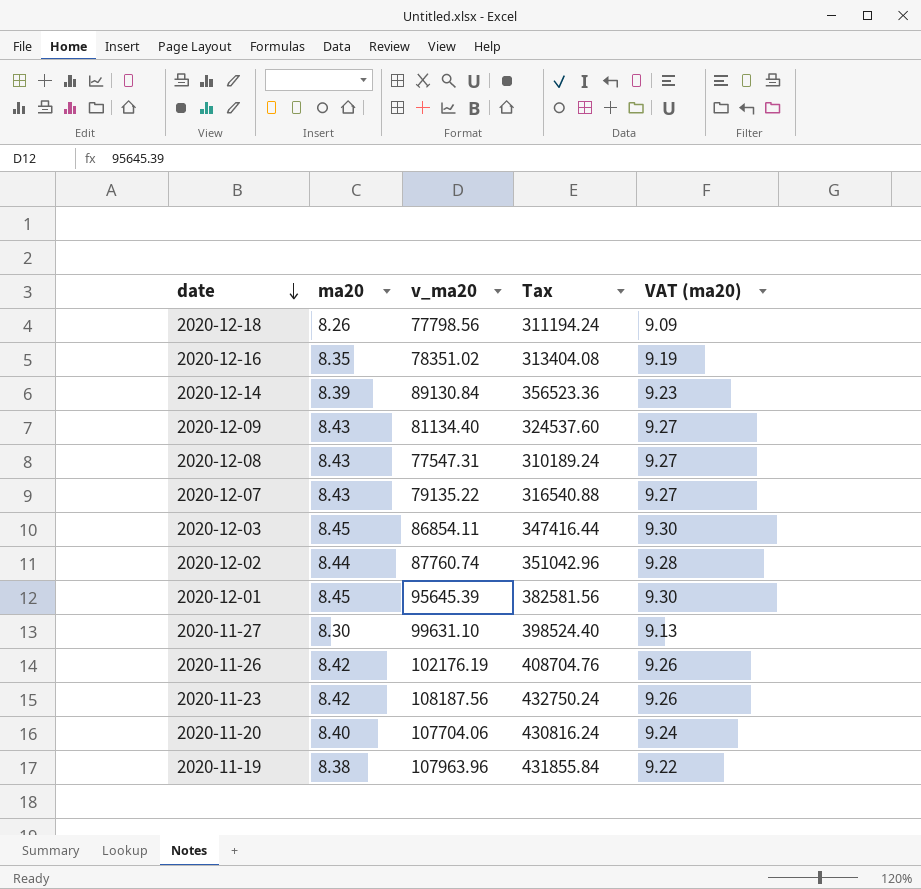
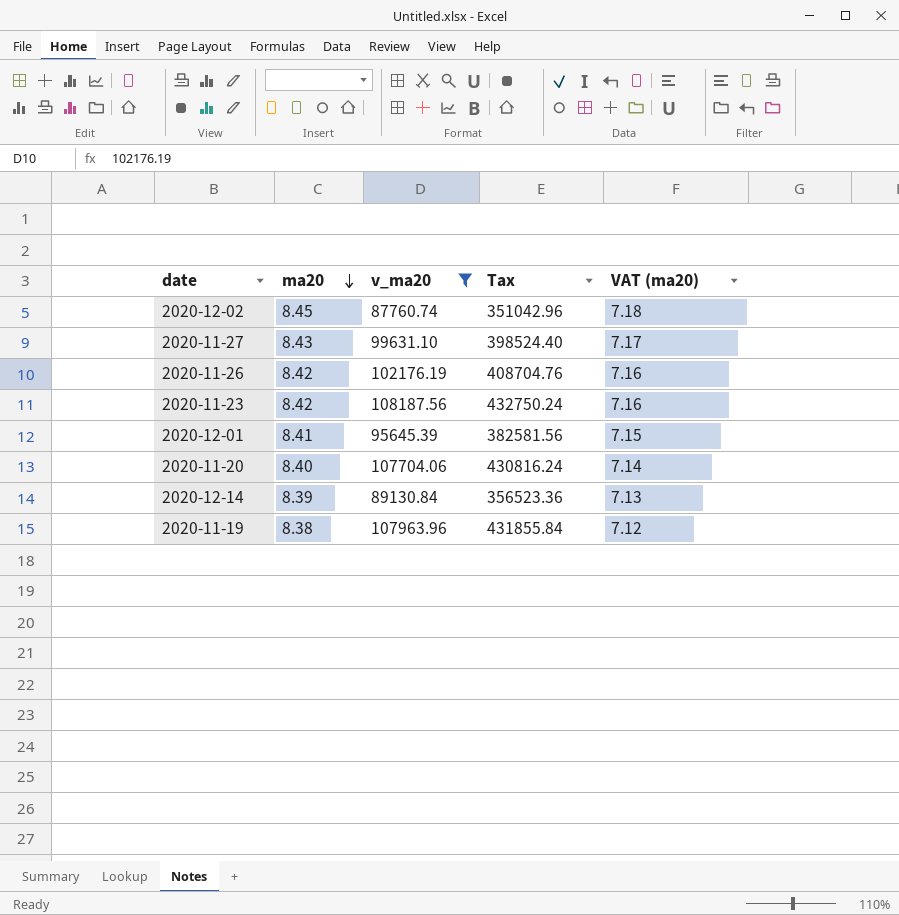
filter: none -> v_ma20 >= 87760.74
row order: date descending -> ma20 descending
column VAT (ma20) | formula: [ma20] * 1.1 -> [ma20] * 0.85
2020-12-02 | ma20: 8.44 -> 8.45
2020-11-27 | ma20: 8.30 -> 8.43
2020-12-01 | ma20: 8.45 -> 8.41

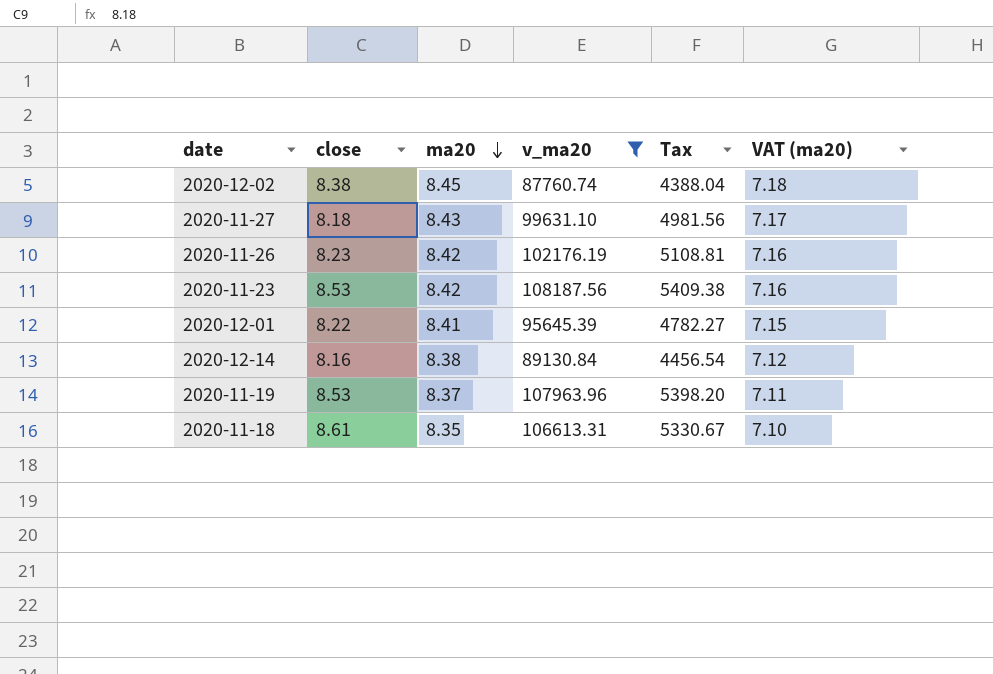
column close | position: none -> 2
column Tax | formula: [v_ma20] * 4 -> [v_ma20] * 0.05
row 2020-11-20: 8.40 | 107704.06 | 430816.24 | 7.14 -> none
2020-12-14 | ma20: 8.39 -> 8.38
2020-12-14 | VAT (ma20): 7.13 -> 7.12
2020-11-19 | ma20: 8.38 -> 8.37
2020-11-19 | VAT (ma20): 7.12 -> 7.11
row 2020-11-18: none -> 8.61 | 8.35 | 106613.31 | 5330.67 | 7.10

